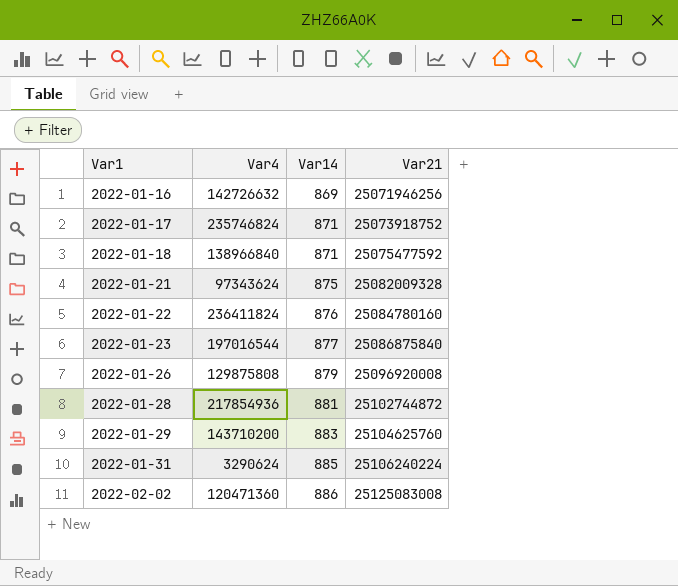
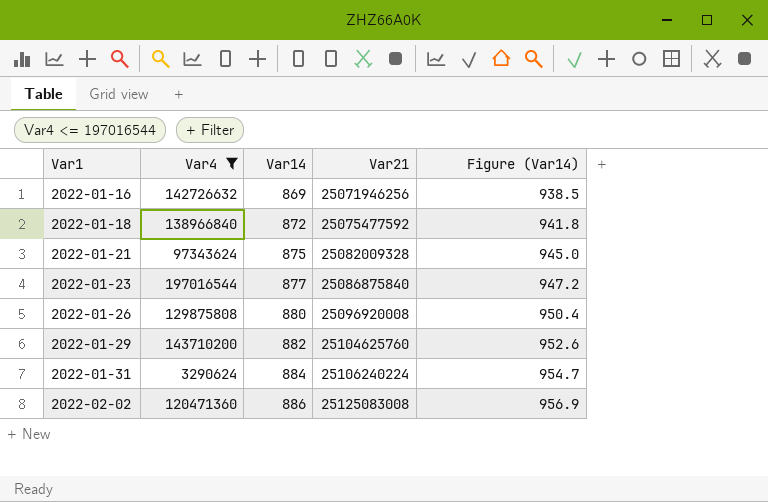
filter: none -> Var4 <= 197016544
column Figure (Var14) | formula: none -> [Var14] * 1.08
2022-01-18 | Var14: 871 -> 872
2022-01-26 | Var14: 879 -> 880
2022-01-29 | Var14: 883 -> 882
2022-01-31 | Var14: 885 -> 884

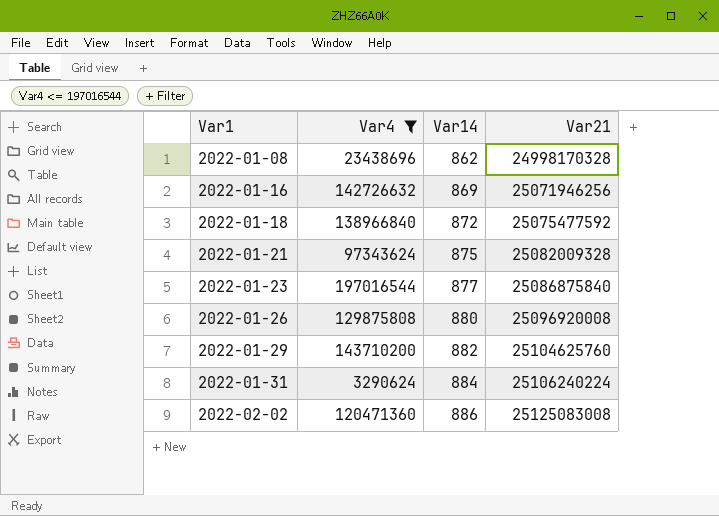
column Figure (Var14) | formula: [Var14] * 1.08 -> none
row 2022-01-08: none -> 23438696 | 862 | 24998170328

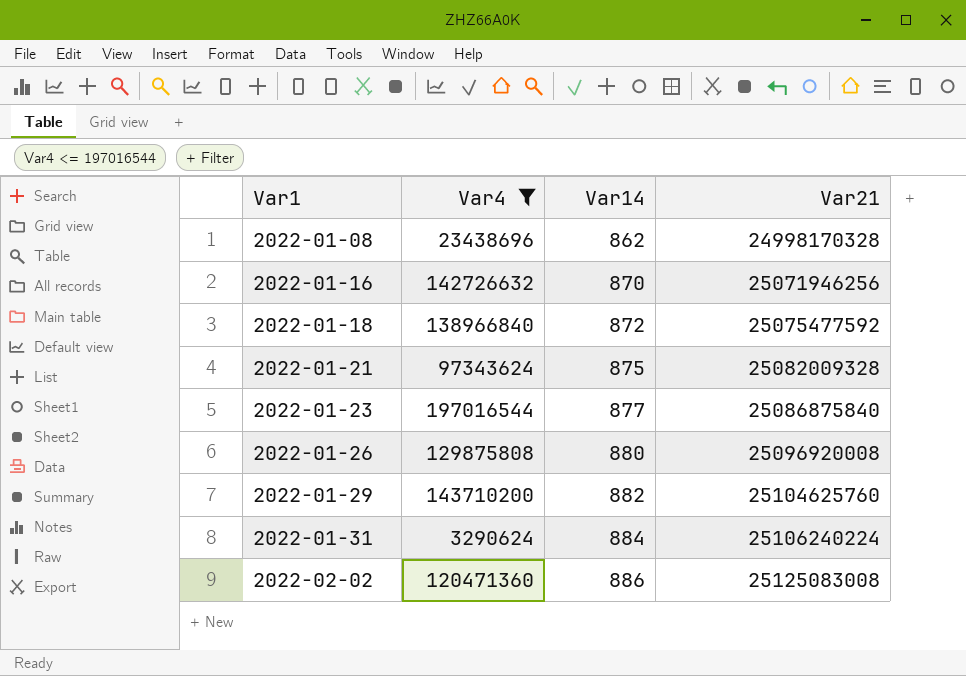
2022-01-16 | Var14: 869 -> 870

